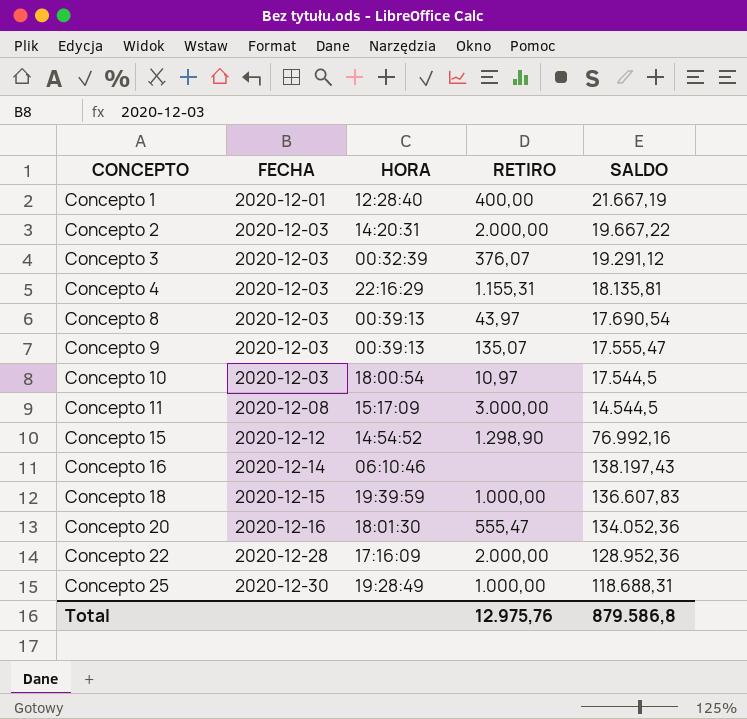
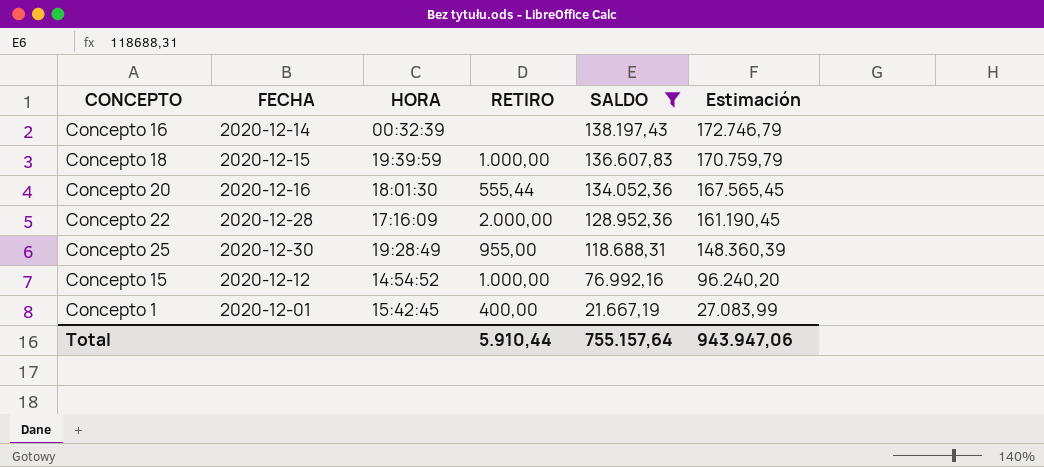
filter: none -> SALDO >= 21.667,19
row order: CONCEPTO ascending -> SALDO descending
column Estimación | formula: none -> [SALDO] * 1,25
Concepto 16 | HORA: 06:10:46 -> 00:32:39
Concepto 20 | RETIRO: 555,47 -> 555,44
Concepto 25 | RETIRO: 1.000,00 -> 955,00
Concepto 15 | RETIRO: 1.298,90 -> 1.000,00
Concepto 1 | HORA: 12:28:40 -> 15:42:45
Total | RETIRO: 12.975,76 -> 5.910,44
Total | SALDO: 879.586,8 -> 755.157,64

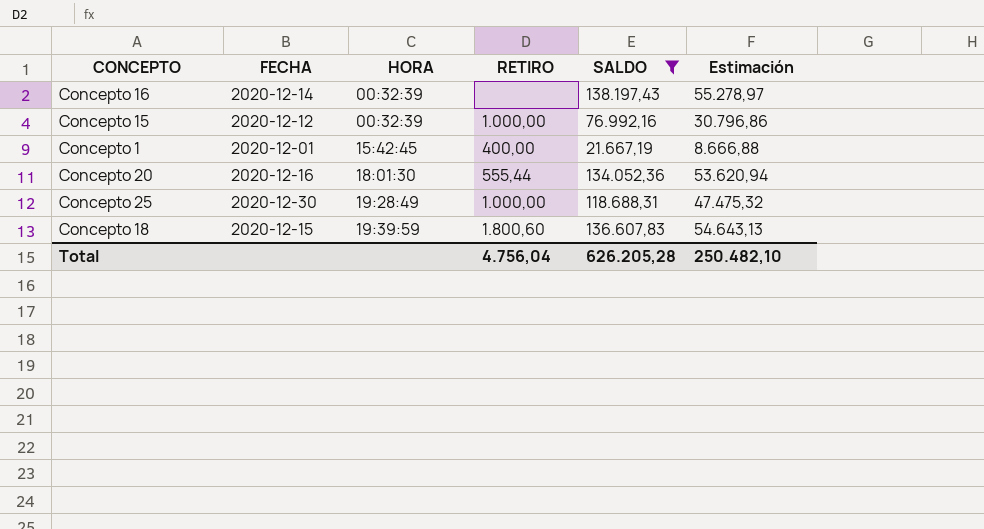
row order: SALDO descending -> HORA ascending
column Estimación | formula: [SALDO] * 1,25 -> [SALDO] * 0,4
row Concepto 22: 2020-12-28 | 17:16:09 | 2.000,00 | 128.952,36 | 161.190,45 -> none
Concepto 15 | HORA: 14:54:52 -> 00:32:39
Concepto 25 | RETIRO: 955,00 -> 1.000,00
Concepto 18 | RETIRO: 1.000,00 -> 1.800,60
Total | RETIRO: 5.910,44 -> 4.756,04
Total | SALDO: 755.157,64 -> 626.205,28
Total | Estimación: 943.947,06 -> 250.482,10

